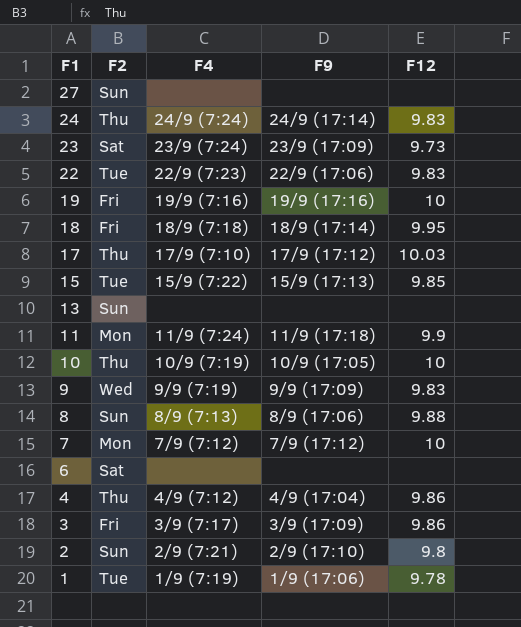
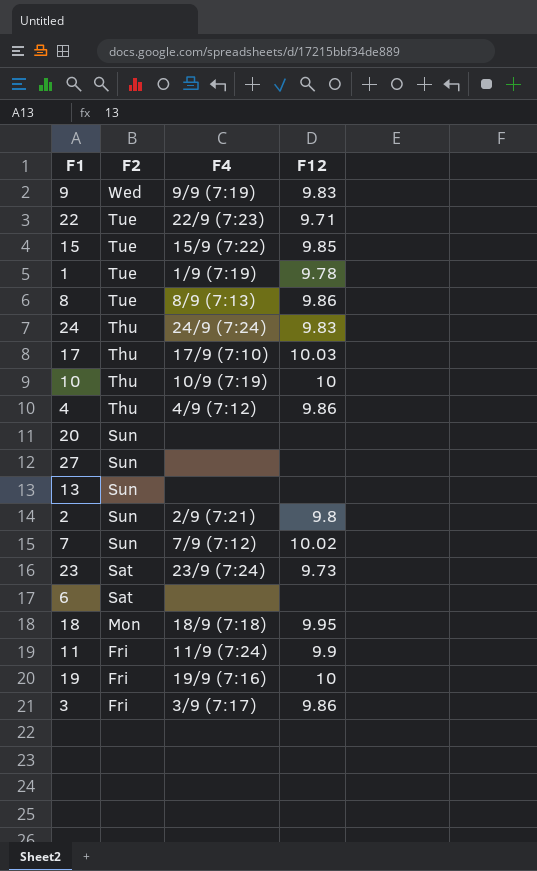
row order: F1 descending -> F2 descending
column F9 | position: 4 -> none
22 | F12: 9.83 -> 9.71
8 | F2: Sun -> Tue
8 | F12: 9.88 -> 9.86
row 20: none -> Sun | none | none
7 | F2: Mon -> Sun
7 | F12: 10 -> 10.02
18 | F2: Fri -> Mon
11 | F2: Mon -> Fri

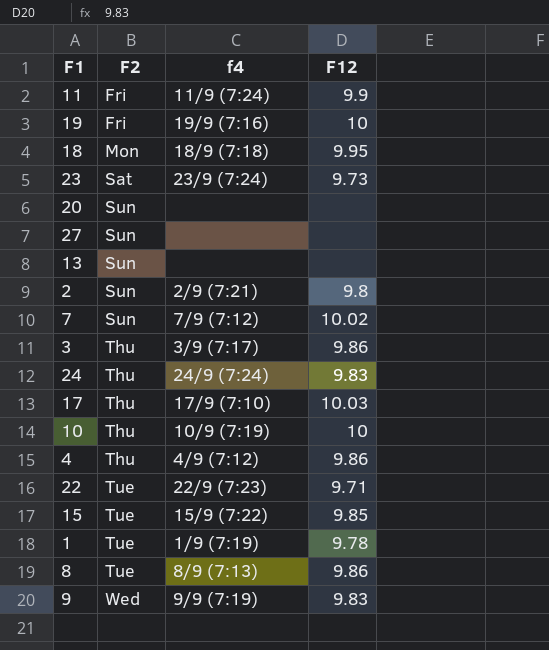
row order: F2 descending -> F2 ascending
column name: F4 -> f4
row 6: Sat | none | none -> none
3 | F2: Fri -> Thu

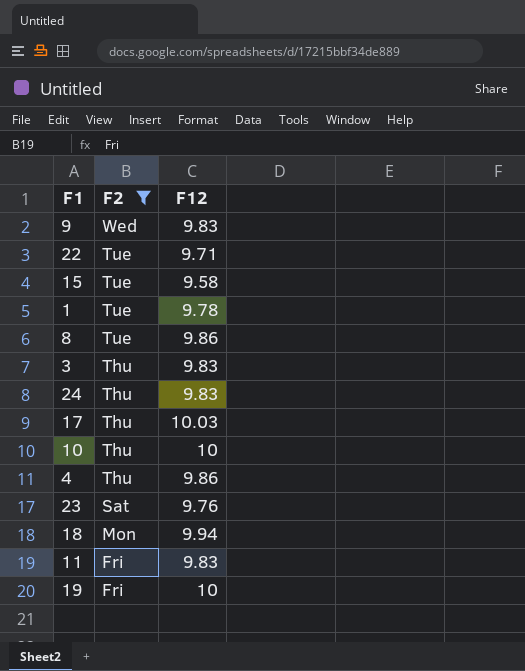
filter: none -> F2 != Sun
row order: F2 ascending -> F2 descending
column f4 | position: 3 -> none
15 | F12: 9.85 -> 9.58
3 | F12: 9.86 -> 9.83
23 | F12: 9.73 -> 9.76
18 | F12: 9.95 -> 9.94
11 | F12: 9.9 -> 9.83

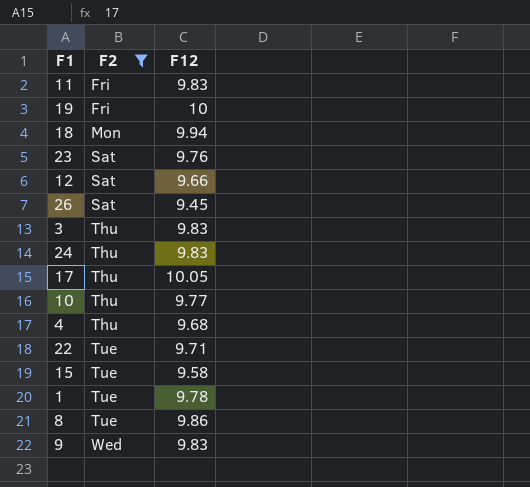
row order: F2 descending -> F2 ascending
row 12: none -> Sat | 9.66
row 26: none -> Sat | 9.45
17 | F12: 10.03 -> 10.05
10 | F12: 10 -> 9.77
4 | F12: 9.86 -> 9.68

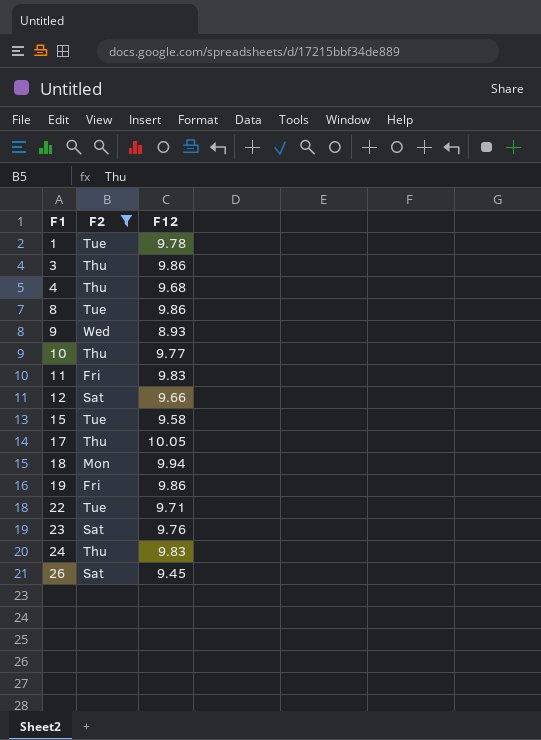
row order: F2 ascending -> F1 ascending
3 | F12: 9.83 -> 9.86
9 | F12: 9.83 -> 8.93
19 | F12: 10 -> 9.86

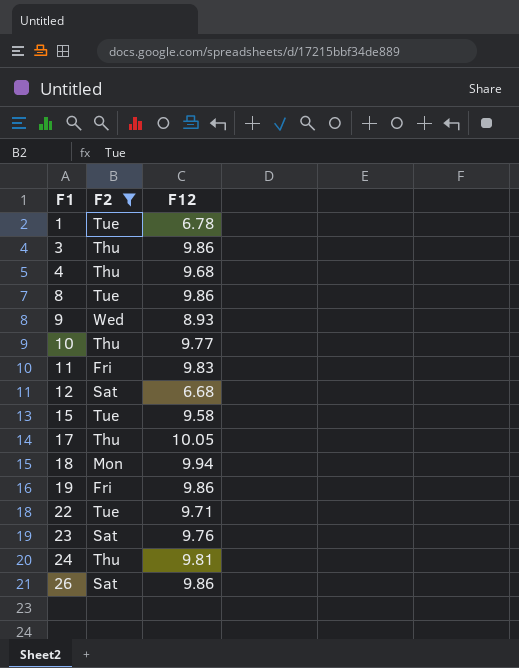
1 | F12: 9.78 -> 6.78
12 | F12: 9.66 -> 6.68
24 | F12: 9.83 -> 9.81
26 | F12: 9.45 -> 9.86

